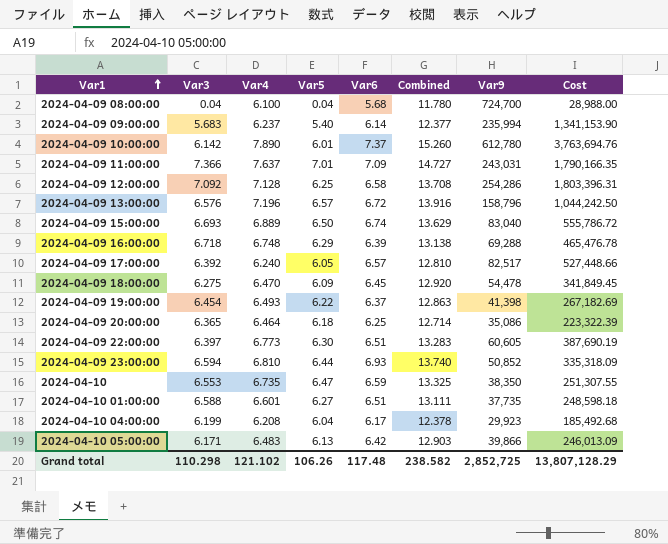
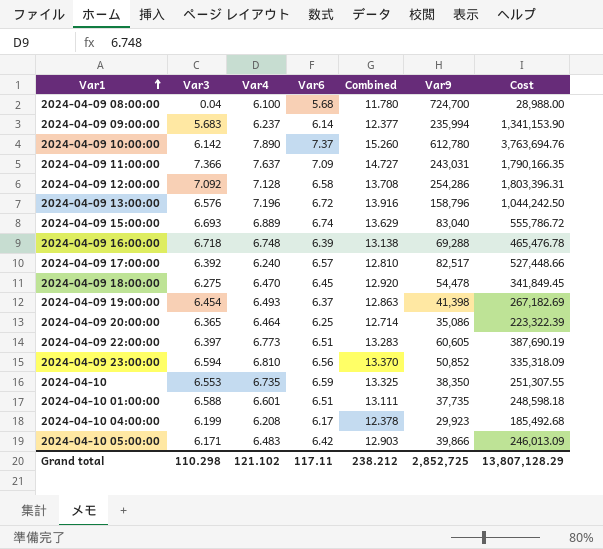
column Var5 | position: 4 -> none
2024-04-09 23:00:00 | Var6: 6.93 -> 6.56
2024-04-09 23:00:00 | Combined: 13.740 -> 13.370
Grand total | Var6: 117.48 -> 117.11
Grand total | Combined: 238.582 -> 238.212

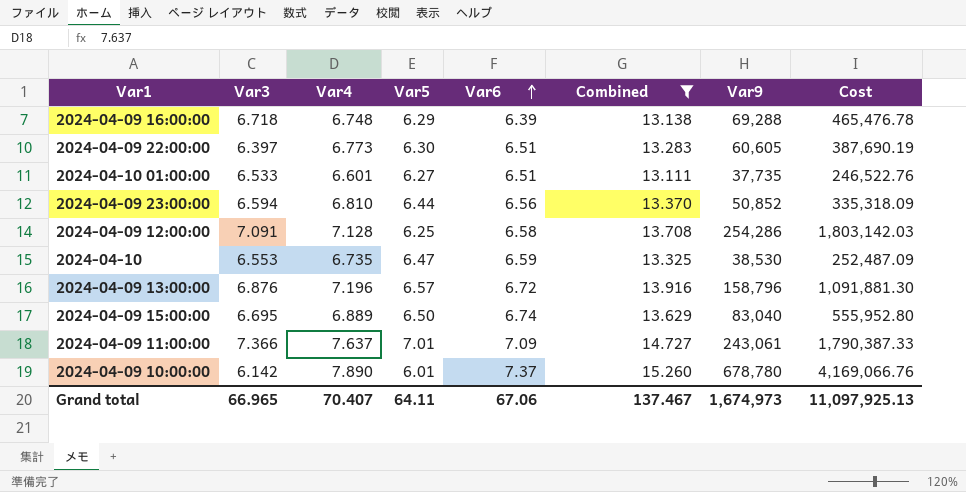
filter: none -> Combined >= 13.111
row order: Var1 ascending -> Var6 ascending
column Var5 | position: none -> 4
2024-04-10 01:00:00 | Var3: 6.588 -> 6.533
2024-04-10 01:00:00 | Cost: 248,598.18 -> 246,522.76
2024-04-09 12:00:00 | Var3: 7.092 -> 7.091
2024-04-09 12:00:00 | Cost: 1,803,396.31 -> 1,803,142.03
2024-04-10 | Var9: 38,350 -> 38,530
2024-04-10 | Cost: 251,307.55 -> 252,487.09
2024-04-09 13:00:00 | Var3: 6.576 -> 6.876
2024-04-09 13:00:00 | Cost: 1,044,242.50 -> 1,091,881.30
2024-04-09 15:00:00 | Var3: 6.693 -> 6.695
2024-04-09 15:00:00 | Cost: 555,786.72 -> 555,952.80
2024-04-09 11:00:00 | Var9: 243,031 -> 243,061
2024-04-09 11:00:00 | Cost: 1,790,166.35 -> 1,790,387.33
2024-04-09 10:00:00 | Var9: 612,780 -> 678,780
2024-04-09 10:00:00 | Cost: 3,763,694.76 -> 4,169,066.76
Grand total | Var3: 110.298 -> 66.965
Grand total | Var4: 121.102 -> 70.407
Grand total | Var6: 117.11 -> 67.06
Grand total | Combined: 238.212 -> 137.467
Grand total | Var9: 2,852,725 -> 1,674,973
Grand total | Cost: 13,807,128.29 -> 11,097,925.13

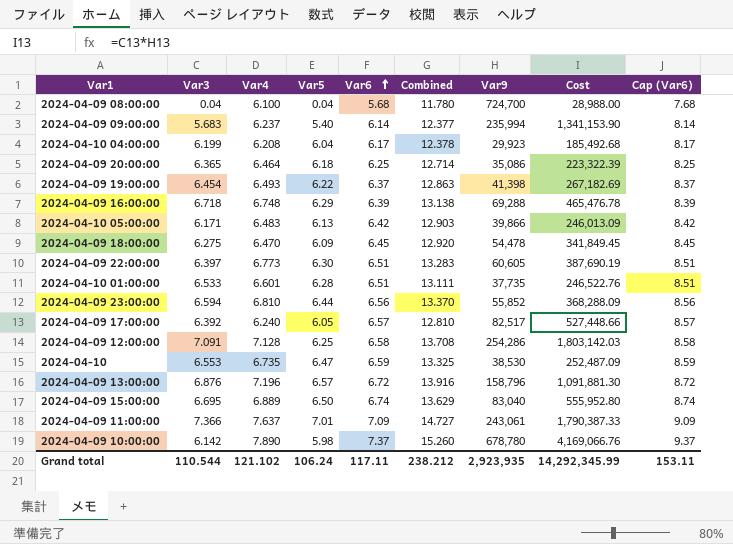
filter: Combined >= 13.111 -> none
column Cap (Var6) | formula: none -> [Var6] + 2
2024-04-10 01:00:00 | Var5: 6.27 -> 6.28
2024-04-09 23:00:00 | Var9: 50,852 -> 55,852
2024-04-09 23:00:00 | Cost: 335,318.09 -> 368,288.09
2024-04-09 10:00:00 | Var5: 6.01 -> 5.98
Grand total | Var3: 66.965 -> 110.544
Grand total | Var4: 70.407 -> 121.102
Grand total | Var5: 64.11 -> 106.24
Grand total | Var6: 67.06 -> 117.11
Grand total | Combined: 137.467 -> 238.212
Grand total | Var9: 1,674,973 -> 2,923,935
Grand total | Cost: 11,097,925.13 -> 14,292,345.99

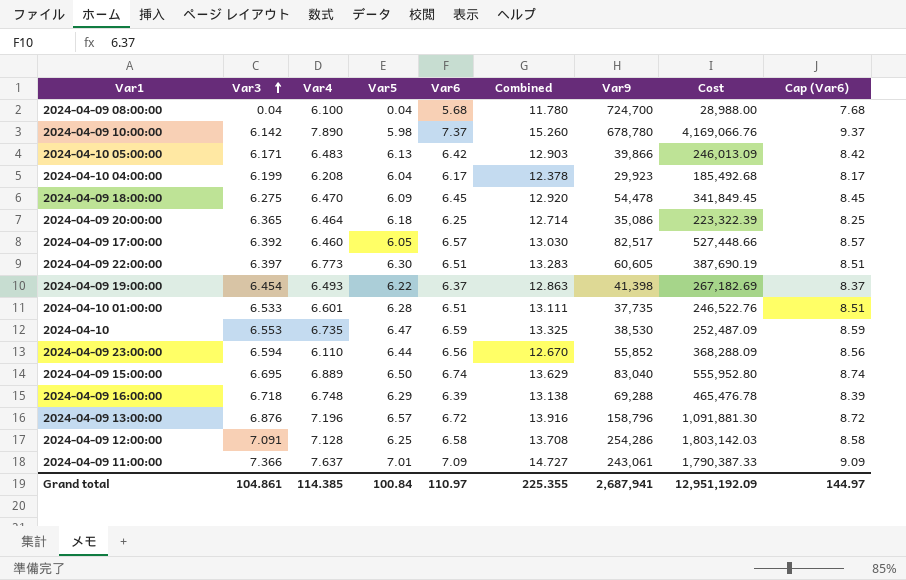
row order: Var6 ascending -> Var3 ascending
row 2024-04-09 09:00:00: 5.683 | 6.237 | 5.40 | 6.14 | 12.377 | 235,994 | 1,341,153.90 | 8.14 -> none
2024-04-09 17:00:00 | Var4: 6.240 -> 6.460
2024-04-09 17:00:00 | Combined: 12.810 -> 13.030
2024-04-09 23:00:00 | Var4: 6.810 -> 6.110
2024-04-09 23:00:00 | Combined: 13.370 -> 12.670
Grand total | Var3: 110.544 -> 104.861
Grand total | Var4: 121.102 -> 114.385
Grand total | Var5: 106.24 -> 100.84
Grand total | Var6: 117.11 -> 110.97
Grand total | Combined: 238.212 -> 225.355
Grand total | Var9: 2,923,935 -> 2,687,941
Grand total | Cost: 14,292,345.99 -> 12,951,192.09
Grand total | Cap (Var6): 153.11 -> 144.97

